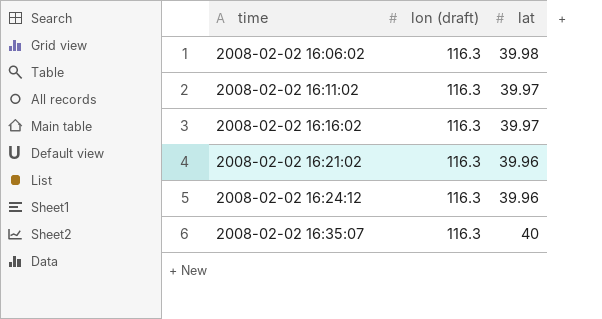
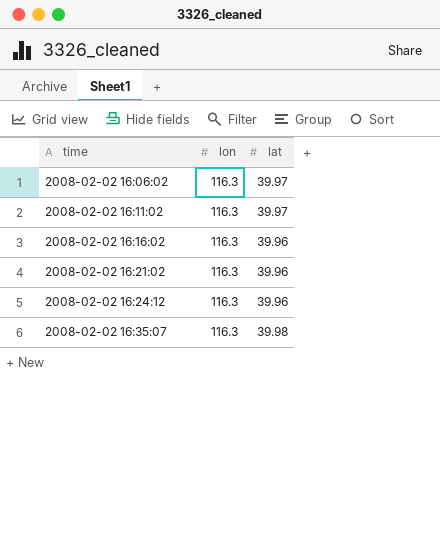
column name: lon (draft) -> lon
2008-02-02 16:06:02 | lat: 39.98 -> 39.97
2008-02-02 16:16:02 | lat: 39.97 -> 39.96
2008-02-02 16:35:07 | lat: 40 -> 39.98

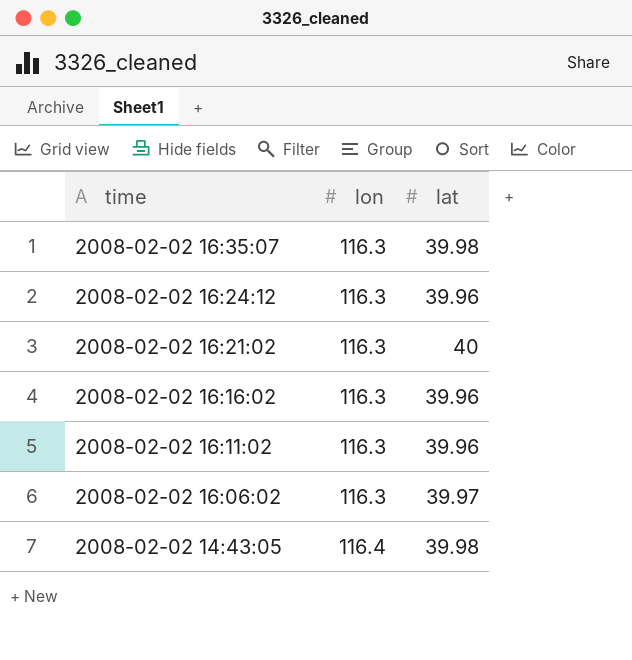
row order: time ascending -> time descending
2008-02-02 16:21:02 | lat: 39.96 -> 40
2008-02-02 16:11:02 | lat: 39.97 -> 39.96
row 2008-02-02 14:43:05: none -> 116.4 | 39.98

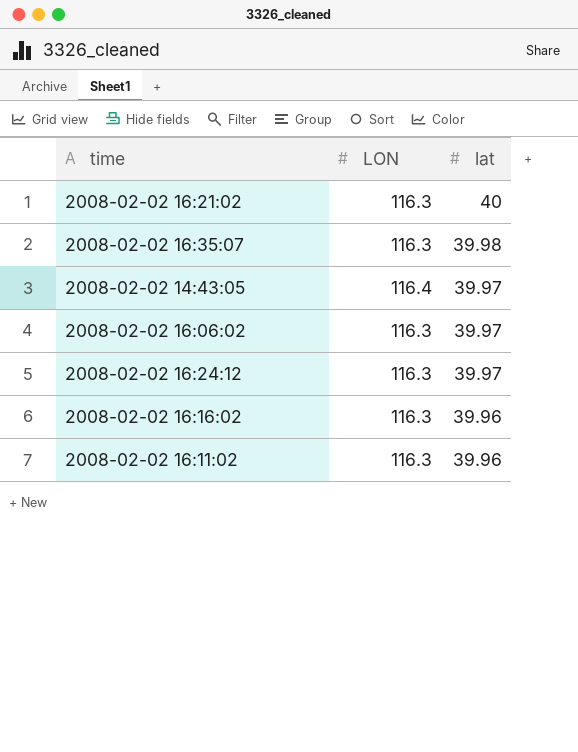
row order: time descending -> lat descending
column name: lon -> LON
2008-02-02 14:43:05 | lat: 39.98 -> 39.97
2008-02-02 16:24:12 | lat: 39.96 -> 39.97

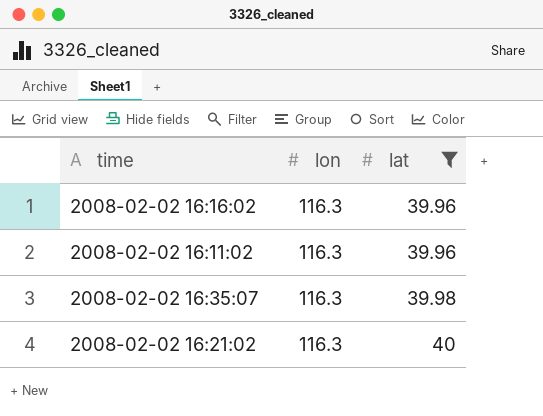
filter: none -> lat != 39.97
row order: lat descending -> lat ascending
column name: LON -> lon

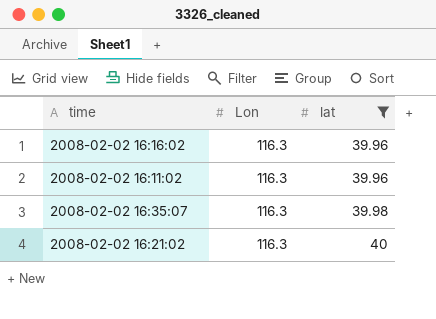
column name: lon -> Lon

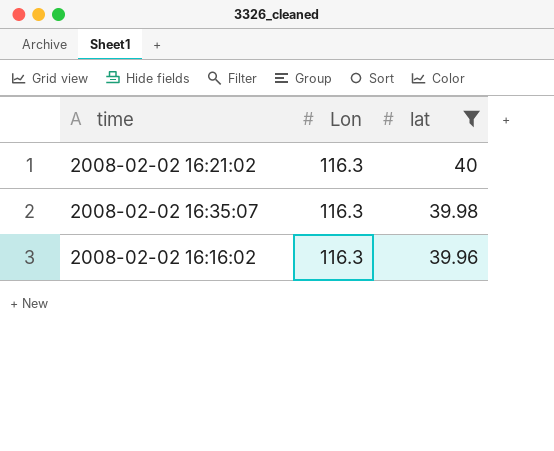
row order: lat ascending -> lat descending
row 2008-02-02 16:11:02: 116.3 | 39.96 -> none

